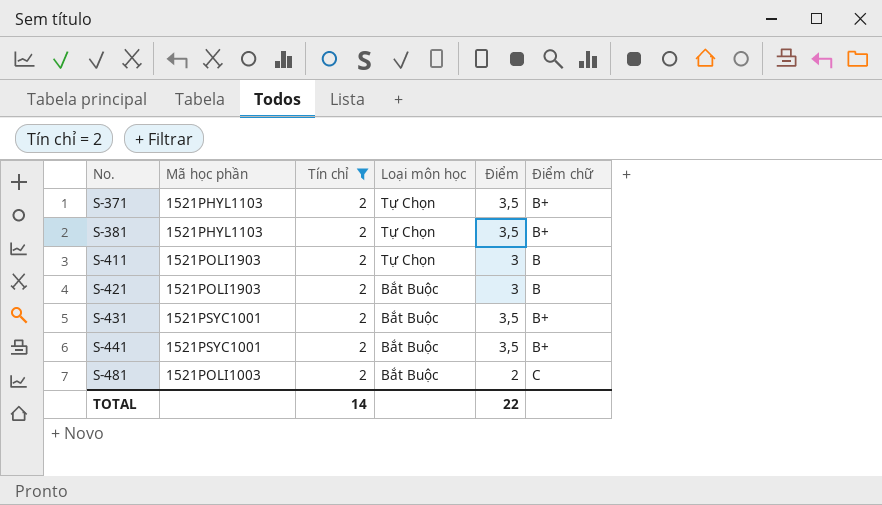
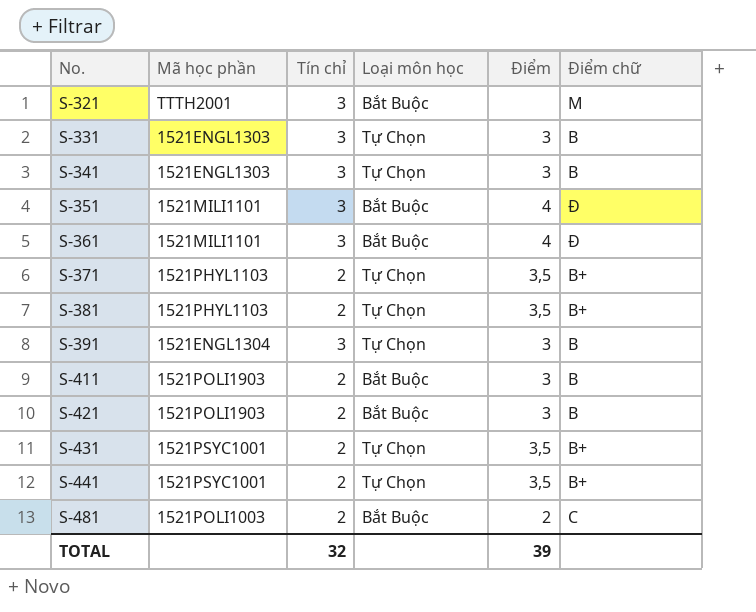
filter: Tín chỉ = 2 -> none
S-411 | Loại môn học: Tự Chọn -> Bắt Buộc
S-431 | Loại môn học: Bắt Buộc -> Tự Chọn
S-441 | Loại môn học: Bắt Buộc -> Tự Chọn
TOTAL | Tín chỉ: 14 -> 32
TOTAL | Điểm: 22 -> 39

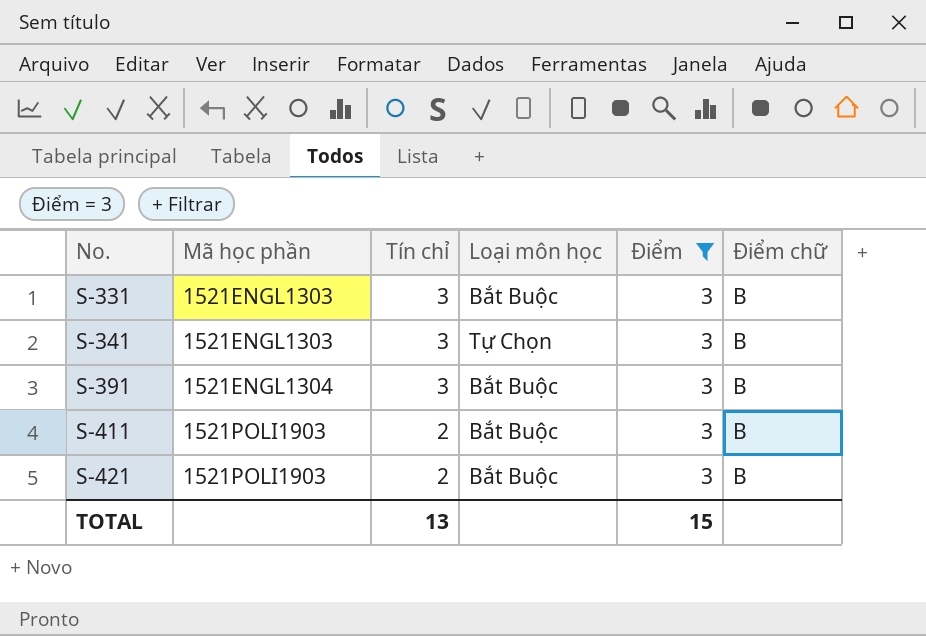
filter: none -> Điểm = 3
S-331 | Loại môn học: Tự Chọn -> Bắt Buộc
S-391 | Loại môn học: Tự Chọn -> Bắt Buộc
TOTAL | Tín chỉ: 32 -> 13
TOTAL | Điểm: 39 -> 15

